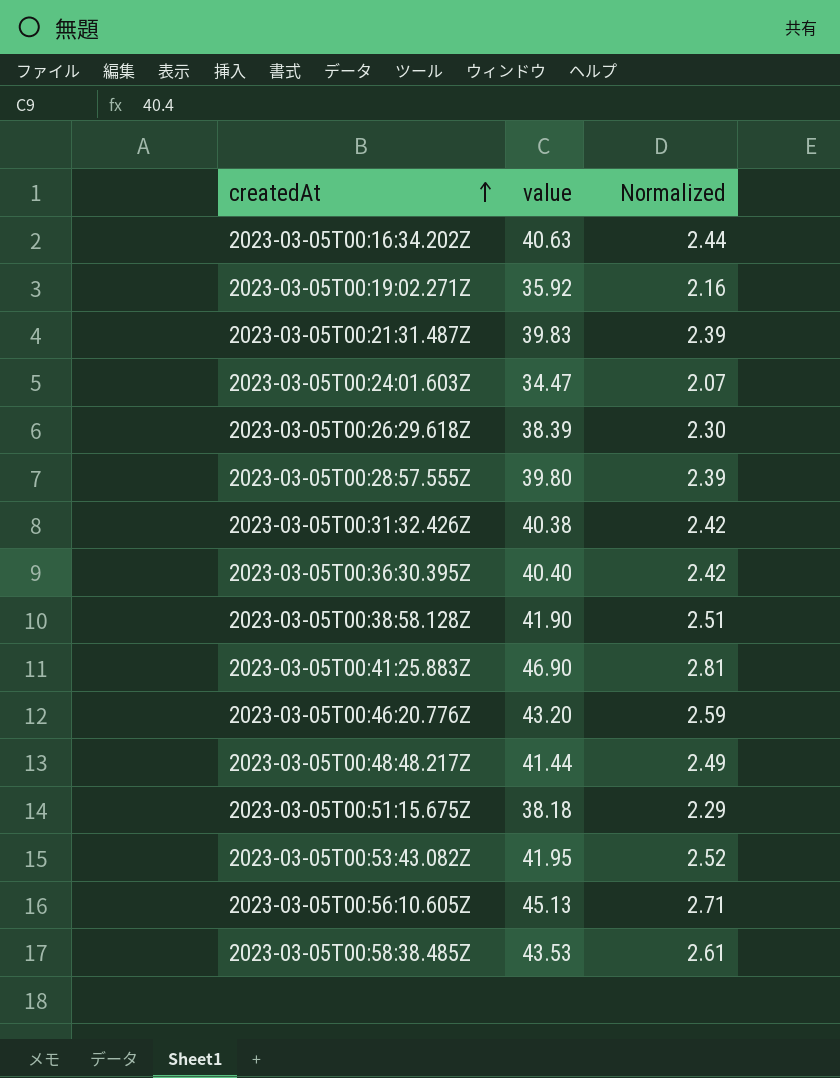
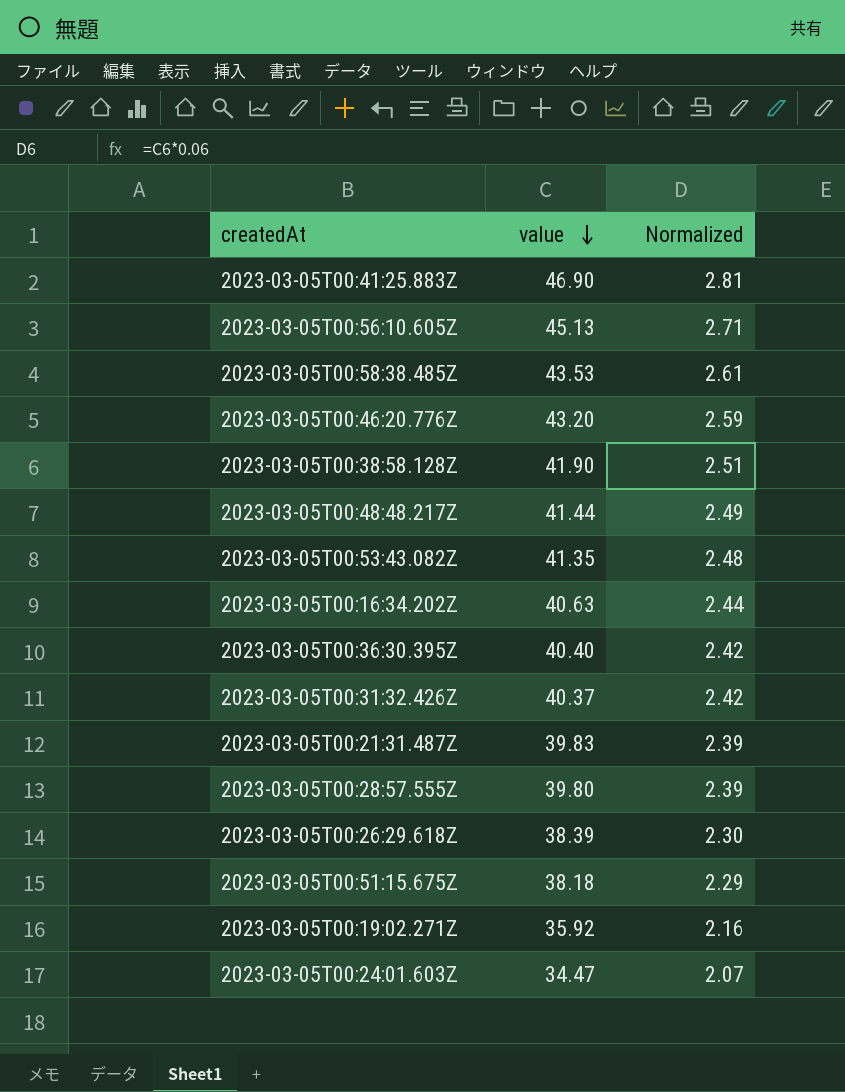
row order: createdAt ascending -> value descending
2023-03-05T00:53:43.082Z | value: 41.95 -> 41.35
2023-03-05T00:53:43.082Z | Normalized: 2.52 -> 2.48
2023-03-05T00:31:32.426Z | value: 40.38 -> 40.37

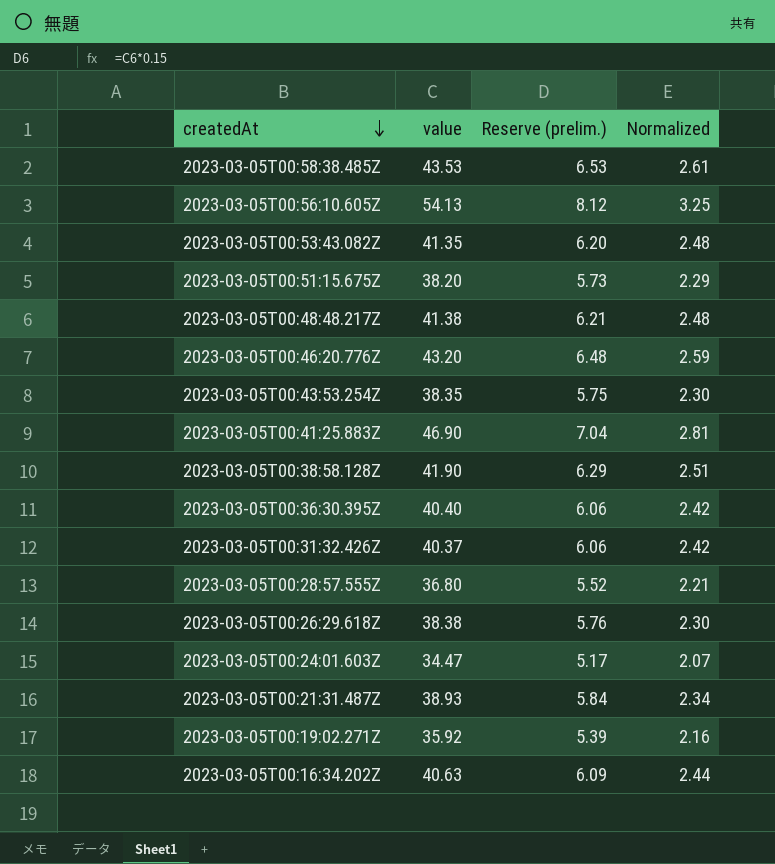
row order: value descending -> createdAt descending
column Reserve (prelim.) | formula: none -> [value] * 0.15
2023-03-05T00:56:10.605Z | value: 45.13 -> 54.13
2023-03-05T00:56:10.605Z | Normalized: 2.71 -> 3.25
2023-03-05T00:51:15.675Z | value: 38.18 -> 38.20
2023-03-05T00:48:48.217Z | value: 41.44 -> 41.38
2023-03-05T00:48:48.217Z | Normalized: 2.49 -> 2.48
row 2023-03-05T00:43:53.254Z: none -> 38.35 | 5.75 | 2.30
2023-03-05T00:28:57.555Z | value: 39.80 -> 36.80
2023-03-05T00:28:57.555Z | Normalized: 2.39 -> 2.21
2023-03-05T00:26:29.618Z | value: 38.39 -> 38.38
2023-03-05T00:21:31.487Z | value: 39.83 -> 38.93
2023-03-05T00:21:31.487Z | Normalized: 2.39 -> 2.34

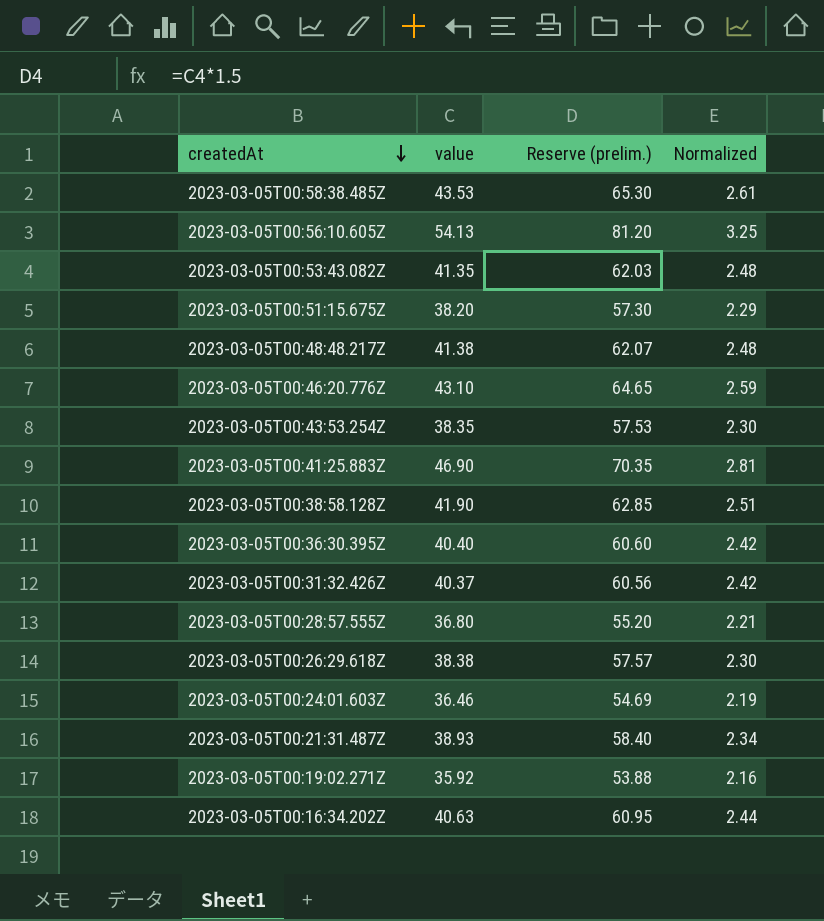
column Reserve (prelim.) | formula: [value] * 0.15 -> [value] * 1.5
2023-03-05T00:46:20.776Z | value: 43.20 -> 43.10
2023-03-05T00:24:01.603Z | value: 34.47 -> 36.46
2023-03-05T00:24:01.603Z | Normalized: 2.07 -> 2.19

